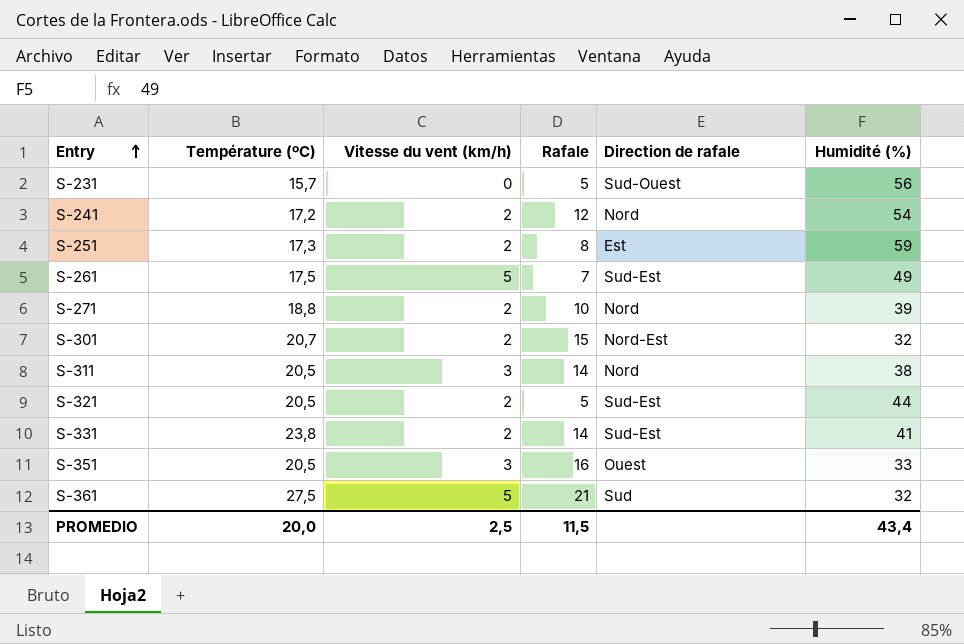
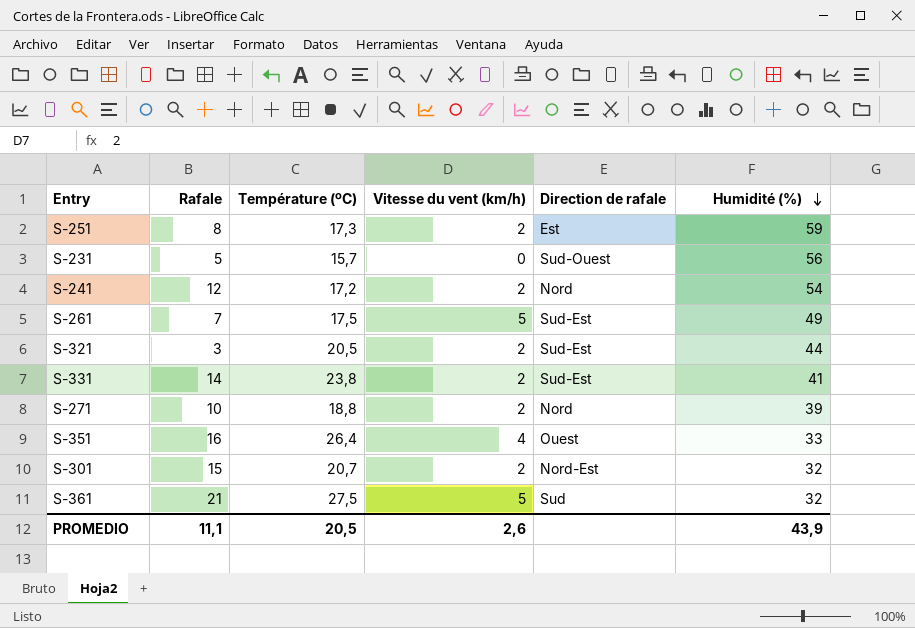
row order: Entry ascending -> Humidité (%) descending
column Rafale | position: 4 -> 2
row S-311: 20,5 | 3 | 14 | Nord | 38 -> none
S-321 | Rafale: 5 -> 3
S-351 | Température (ºC): 20,5 -> 26,4
S-351 | Vitesse du vent (km/h): 3 -> 4
PROMEDIO | Rafale: 11,5 -> 11,1
PROMEDIO | Température (ºC): 20,0 -> 20,5
PROMEDIO | Vitesse du vent (km/h): 2,5 -> 2,6
PROMEDIO | Humidité (%): 43,4 -> 43,9

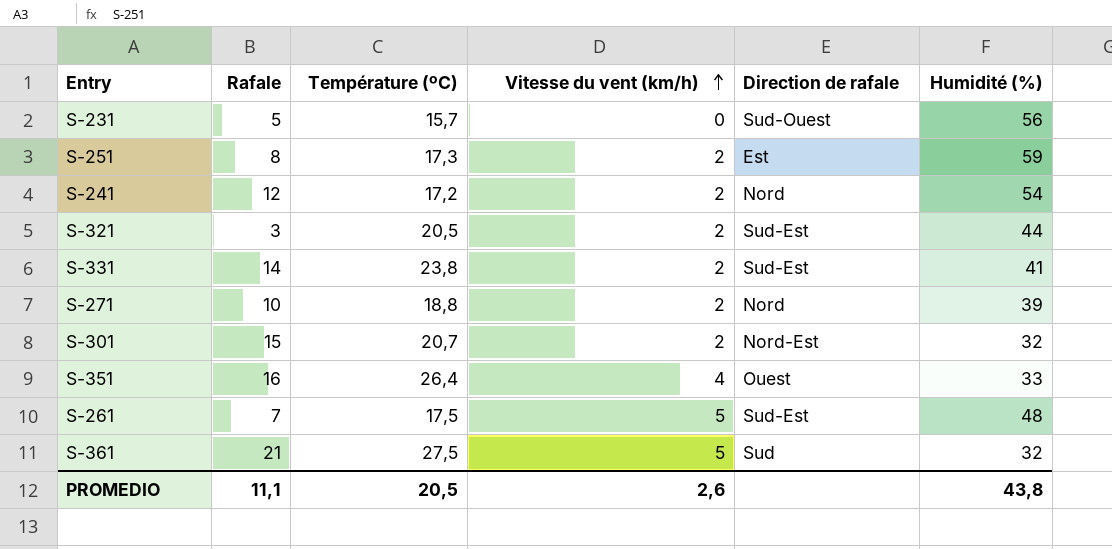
row order: Humidité (%) descending -> Vitesse du vent (km/h) ascending
S-261 | Humidité (%): 49 -> 48
PROMEDIO | Humidité (%): 43,9 -> 43,8

